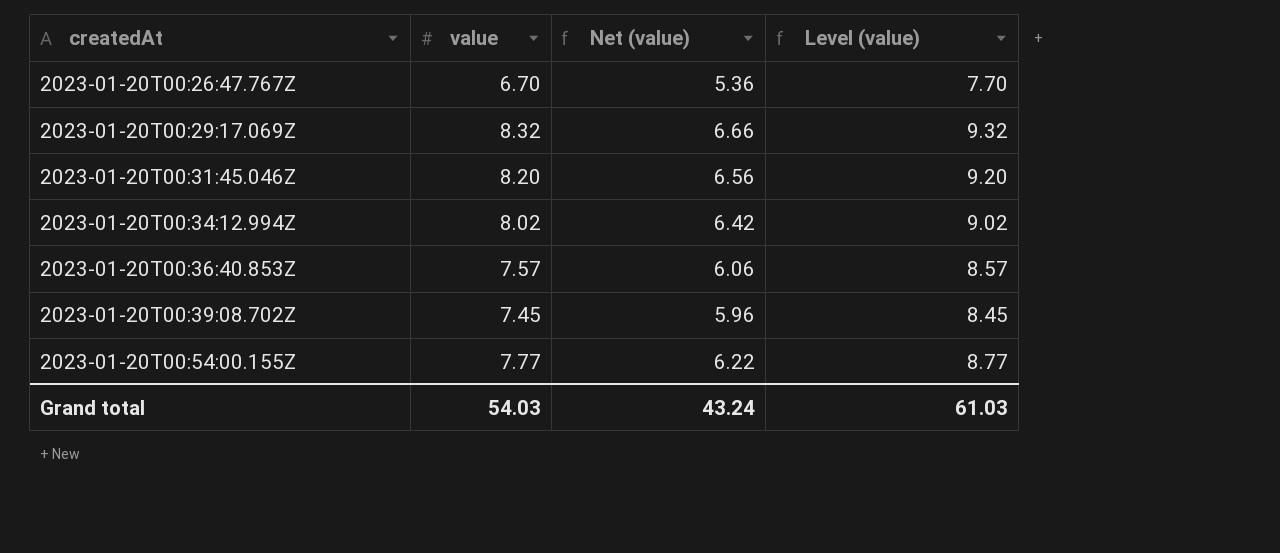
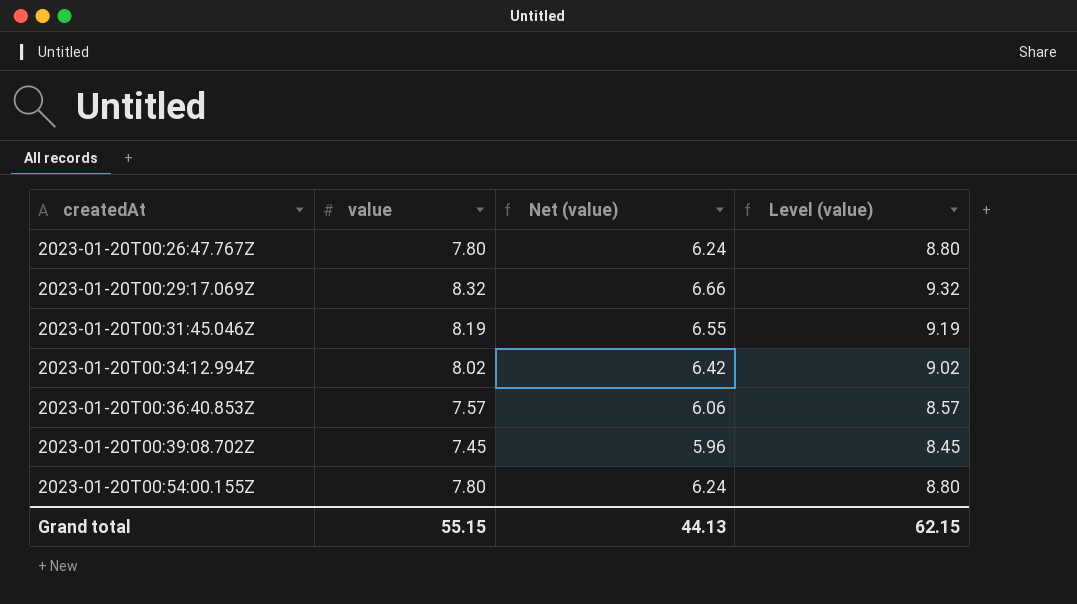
2023-01-20T00:26:47.767Z | value: 6.70 -> 7.80
2023-01-20T00:26:47.767Z | Net (value): 5.36 -> 6.24
2023-01-20T00:26:47.767Z | Level (value): 7.70 -> 8.80
2023-01-20T00:31:45.046Z | value: 8.20 -> 8.19
2023-01-20T00:31:45.046Z | Net (value): 6.56 -> 6.55
2023-01-20T00:31:45.046Z | Level (value): 9.20 -> 9.19
2023-01-20T00:54:00.155Z | value: 7.77 -> 7.80
2023-01-20T00:54:00.155Z | Net (value): 6.22 -> 6.24
2023-01-20T00:54:00.155Z | Level (value): 8.77 -> 8.80
Grand total | value: 54.03 -> 55.15
Grand total | Net (value): 43.24 -> 44.13
Grand total | Level (value): 61.03 -> 62.15

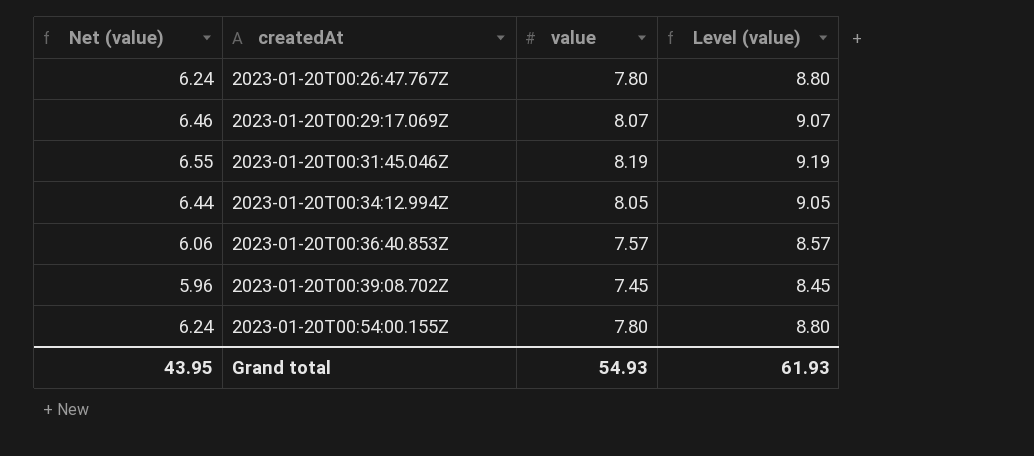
column Net (value) | position: 3 -> 1
2023-01-20T00:29:17.069Z | Net (value): 6.66 -> 6.46
2023-01-20T00:29:17.069Z | value: 8.32 -> 8.07
2023-01-20T00:29:17.069Z | Level (value): 9.32 -> 9.07
2023-01-20T00:34:12.994Z | Net (value): 6.42 -> 6.44
2023-01-20T00:34:12.994Z | value: 8.02 -> 8.05
2023-01-20T00:34:12.994Z | Level (value): 9.02 -> 9.05
Grand total | Net (value): 44.13 -> 43.95
Grand total | value: 55.15 -> 54.93
Grand total | Level (value): 62.15 -> 61.93

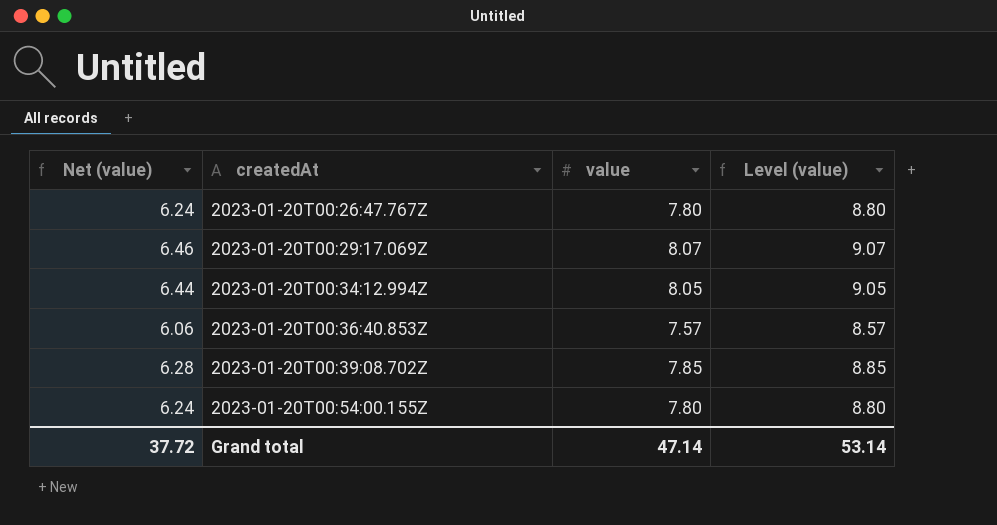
row 2023-01-20T00:31:45.046Z: 6.55 | 8.19 | 9.19 -> none
2023-01-20T00:39:08.702Z | Net (value): 5.96 -> 6.28
2023-01-20T00:39:08.702Z | value: 7.45 -> 7.85
2023-01-20T00:39:08.702Z | Level (value): 8.45 -> 8.85
Grand total | Net (value): 43.95 -> 37.72
Grand total | value: 54.93 -> 47.14
Grand total | Level (value): 61.93 -> 53.14

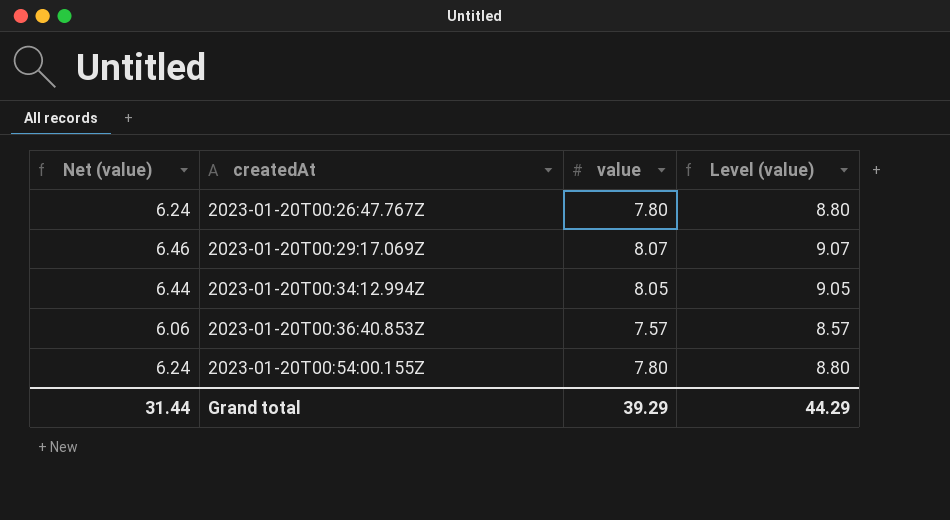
row 2023-01-20T00:39:08.702Z: 6.28 | 7.85 | 8.85 -> none
Grand total | Net (value): 37.72 -> 31.44
Grand total | value: 47.14 -> 39.29
Grand total | Level (value): 53.14 -> 44.29

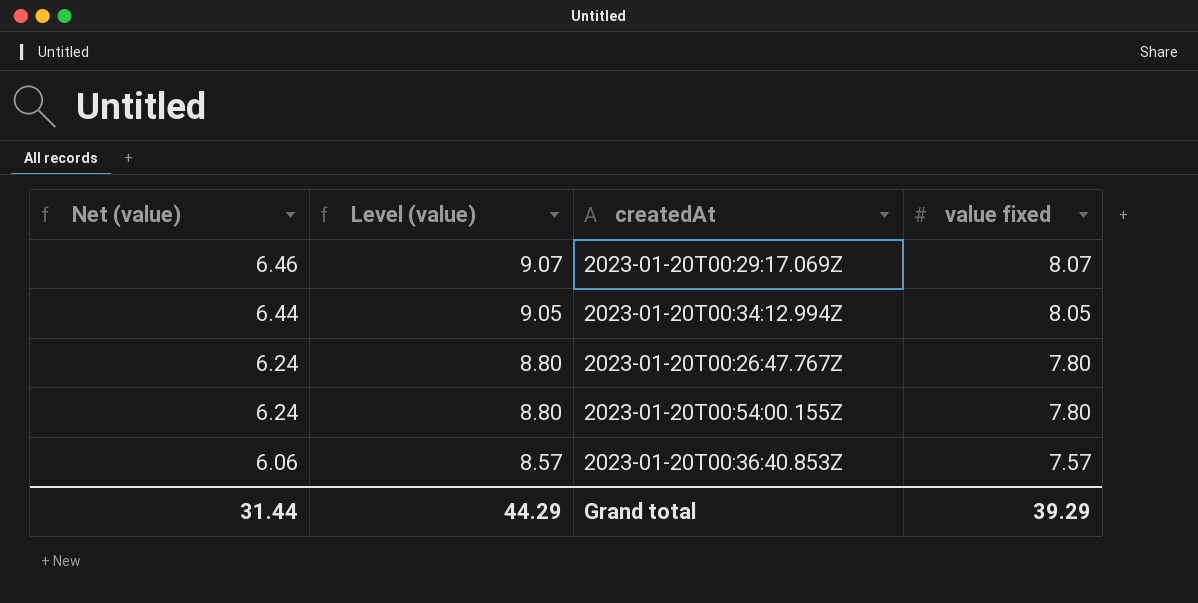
row order: createdAt ascending -> Net (value) descending
column Level (value) | position: 4 -> 2
column name: value -> value fixed

